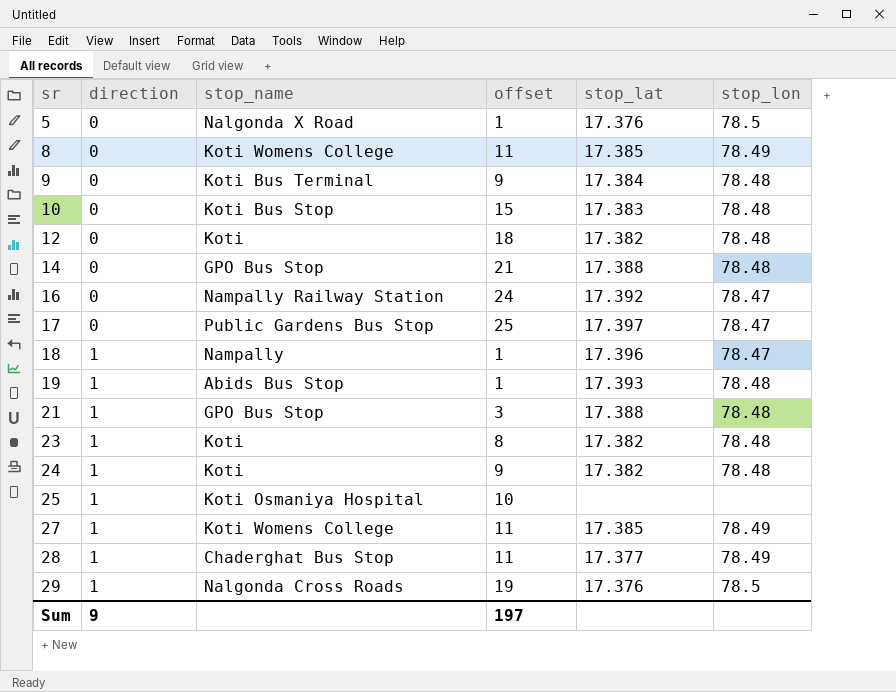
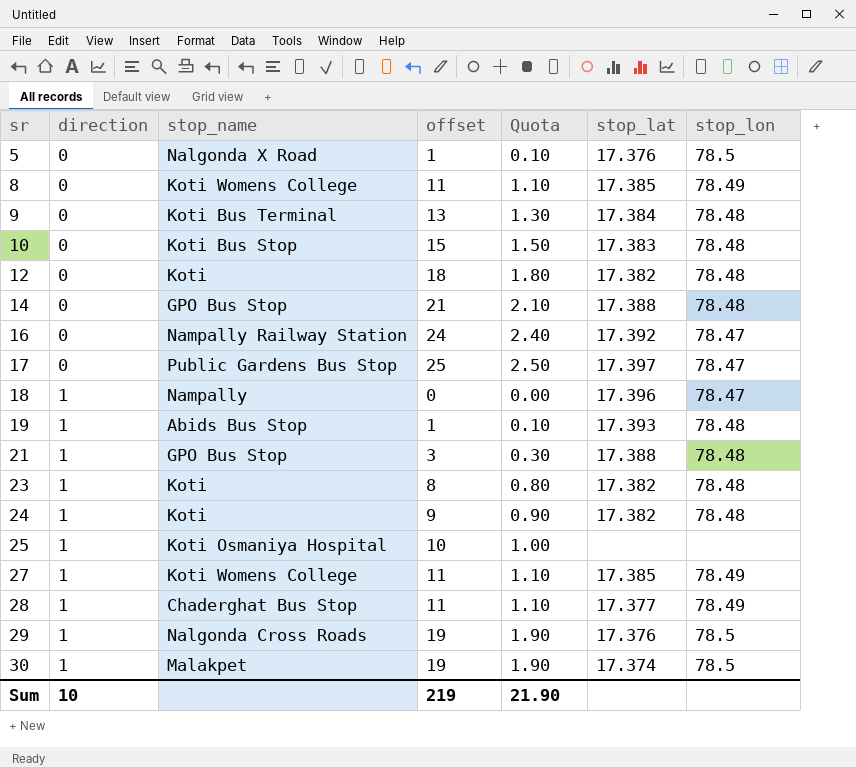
column Quota | formula: none -> [offset] * 0.1
9 | offset: 9 -> 13
18 | offset: 1 -> 0
row 30: none -> 1 | Malakpet | 19 | 1.90 | 17.374 | 78.5
Sum | direction: 9 -> 10
Sum | offset: 197 -> 219

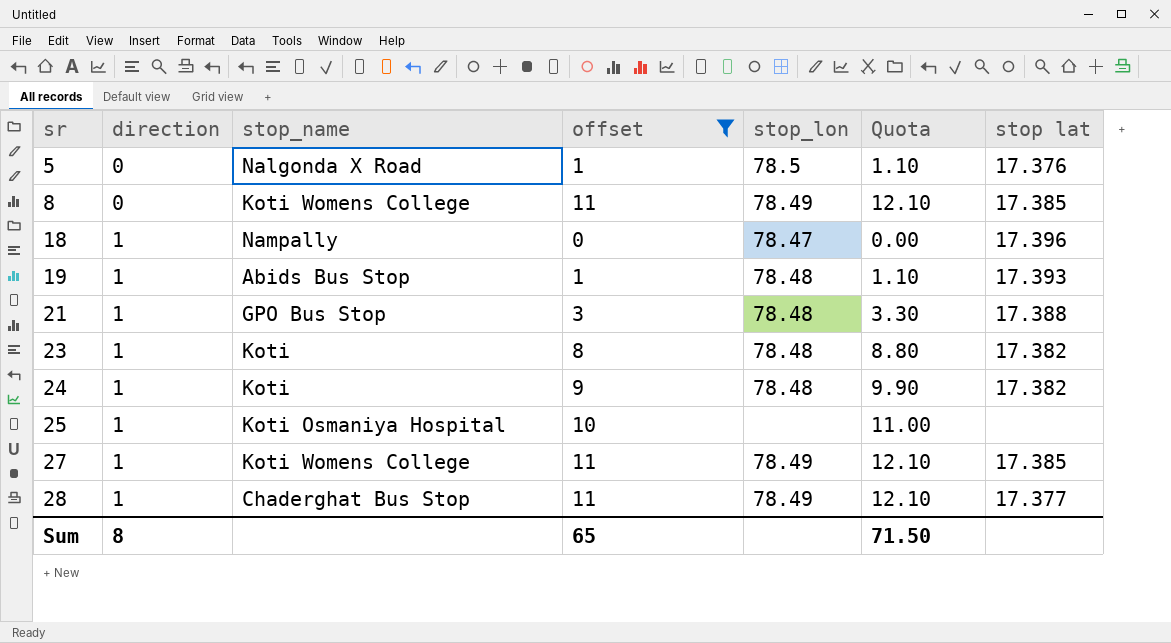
filter: none -> offset <= 11
column stop_lon | position: 7 -> 5
column Quota | formula: [offset] * 0.1 -> [offset] * 1.1
column name: stop_lat -> stop lat
Sum | direction: 10 -> 8
Sum | offset: 219 -> 65
Sum | Quota: 21.90 -> 71.50

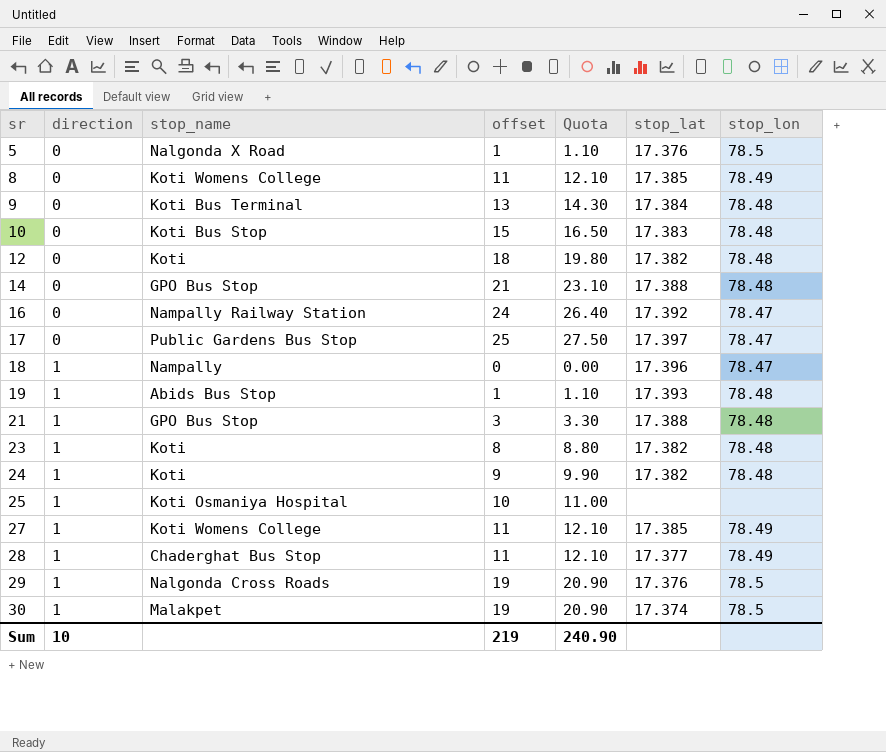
filter: offset <= 11 -> none
column name: stop lat -> stop_lat
column stop_lon | position: 5 -> 7
Sum | direction: 8 -> 10
Sum | offset: 65 -> 219
Sum | Quota: 71.50 -> 240.90

